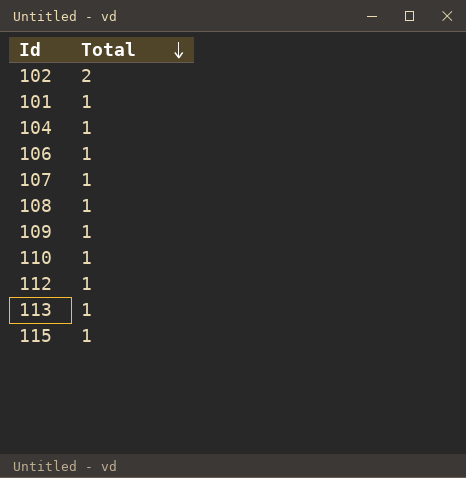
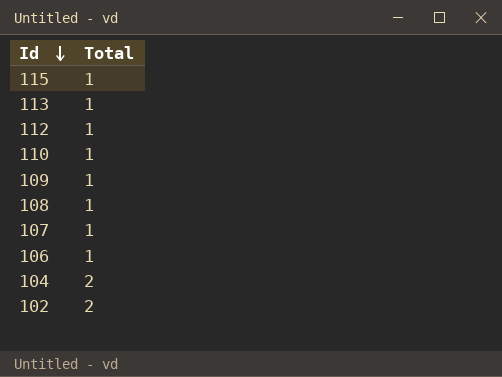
row order: Total descending -> Id descending
row 101: 1 -> none
104 | Total: 1 -> 2

